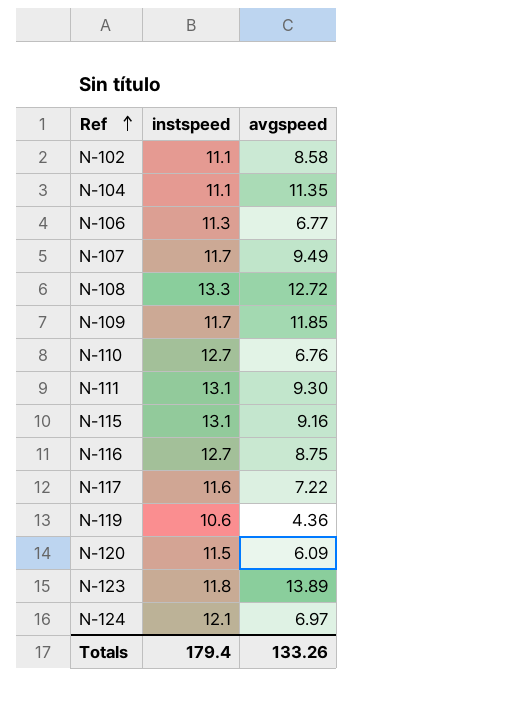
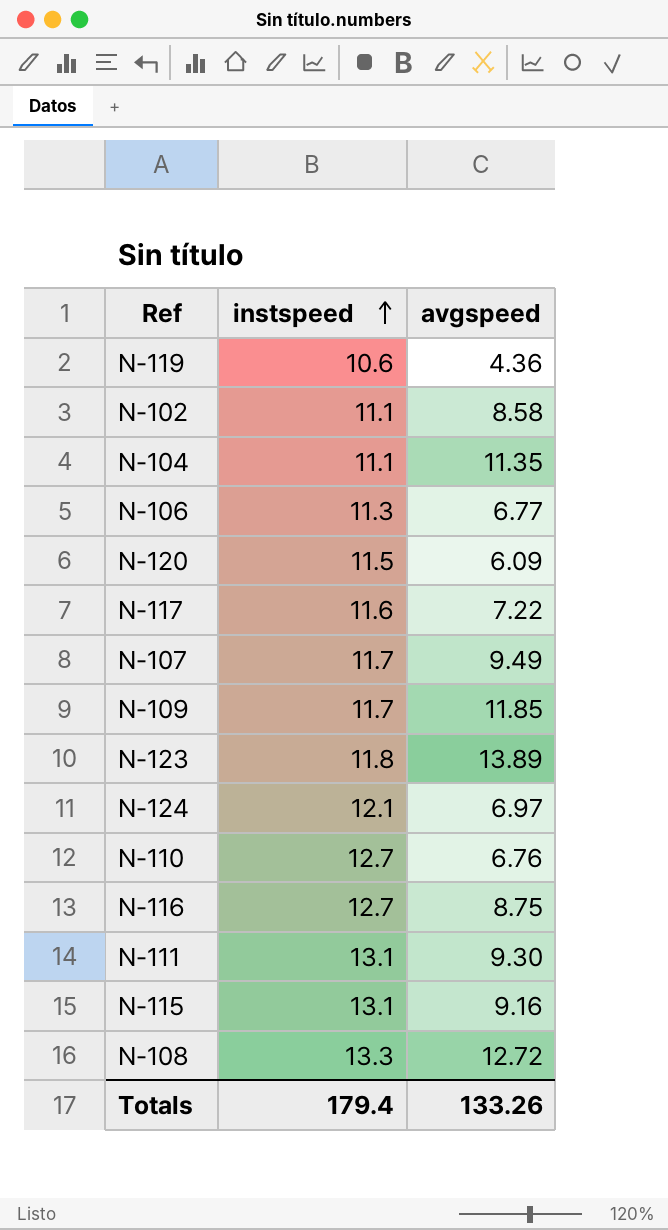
row order: Ref ascending -> instspeed ascending

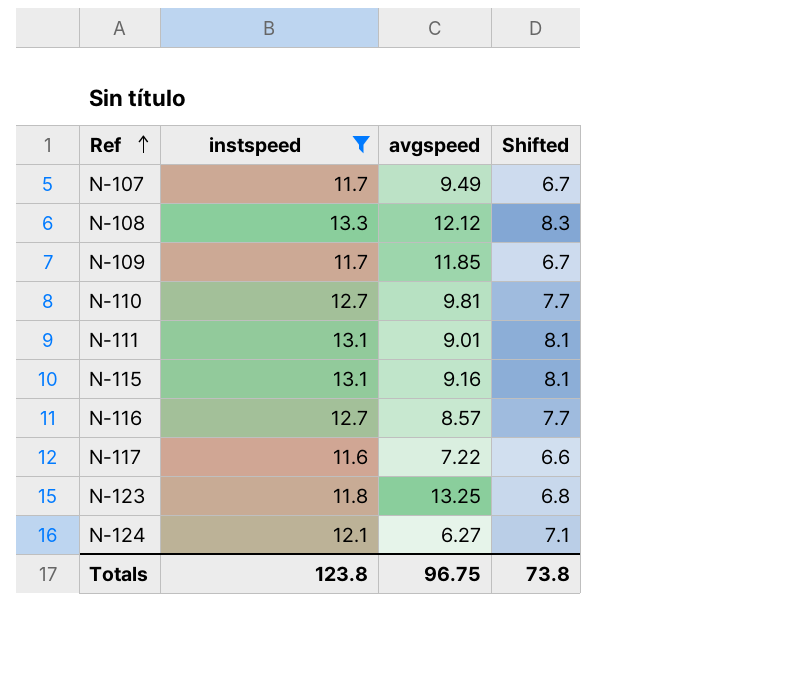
filter: none -> instspeed >= 11.6
row order: instspeed ascending -> Ref ascending
column Shifted | formula: none -> [instspeed] - 5
N-108 | avgspeed: 12.72 -> 12.12
N-110 | avgspeed: 6.76 -> 9.81
N-111 | avgspeed: 9.30 -> 9.01
N-116 | avgspeed: 8.75 -> 8.57
N-123 | avgspeed: 13.89 -> 13.25
N-124 | avgspeed: 6.97 -> 6.27
Totals | instspeed: 179.4 -> 123.8
Totals | avgspeed: 133.26 -> 96.75

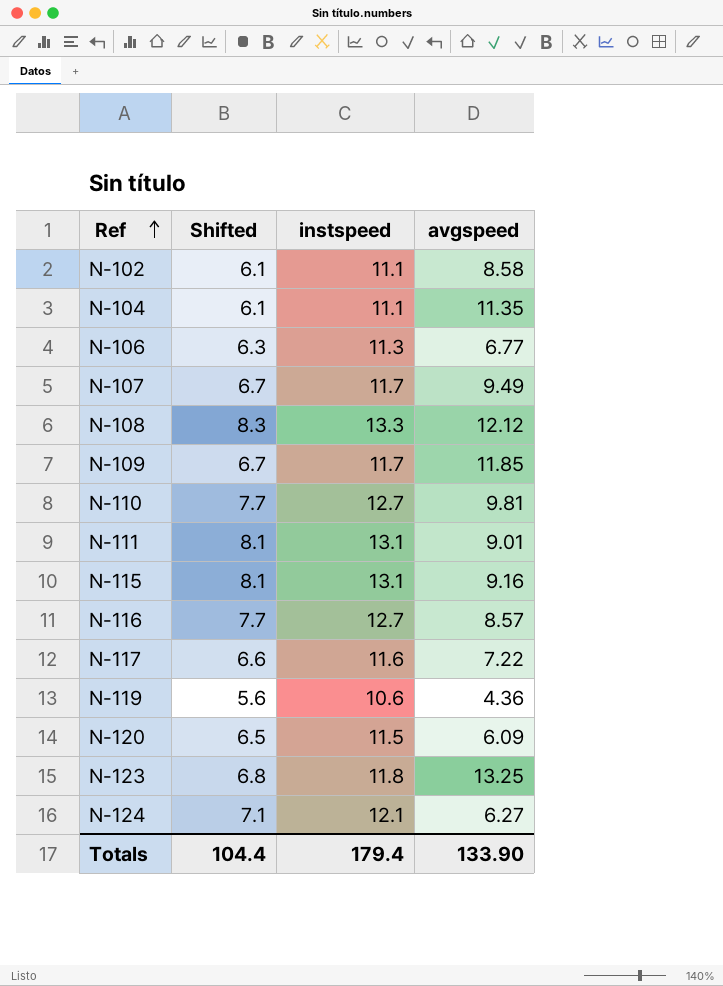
filter: instspeed >= 11.6 -> none
column Shifted | position: 4 -> 2
Totals | Shifted: 73.8 -> 104.4
Totals | instspeed: 123.8 -> 179.4
Totals | avgspeed: 96.75 -> 133.90

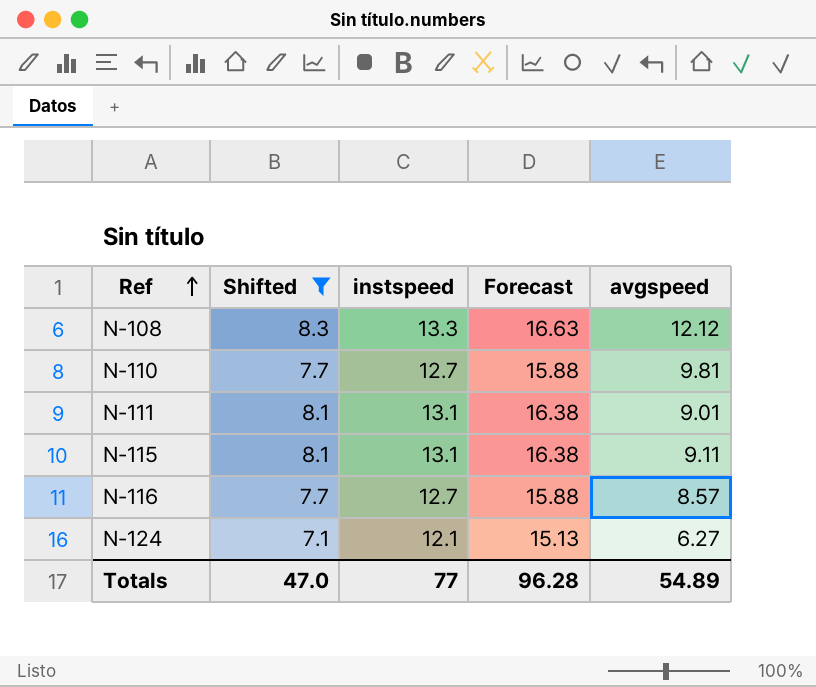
filter: none -> Shifted >= 7.1
column Forecast | formula: none -> [instspeed] * 1.25
N-115 | avgspeed: 9.16 -> 9.11
Totals | Shifted: 104.4 -> 47.0
Totals | instspeed: 179.4 -> 77
Totals | avgspeed: 133.90 -> 54.89

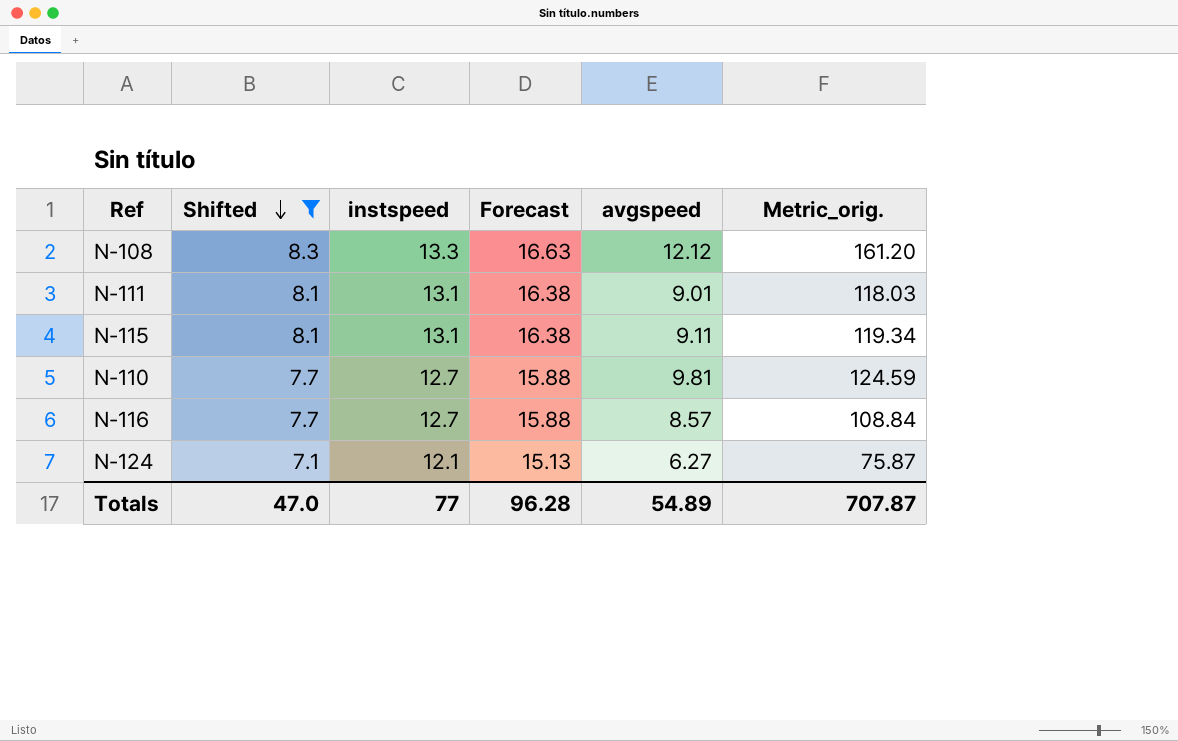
row order: Ref ascending -> Shifted descending
column Metric_orig. | formula: none -> [instspeed] * [avgspeed]

